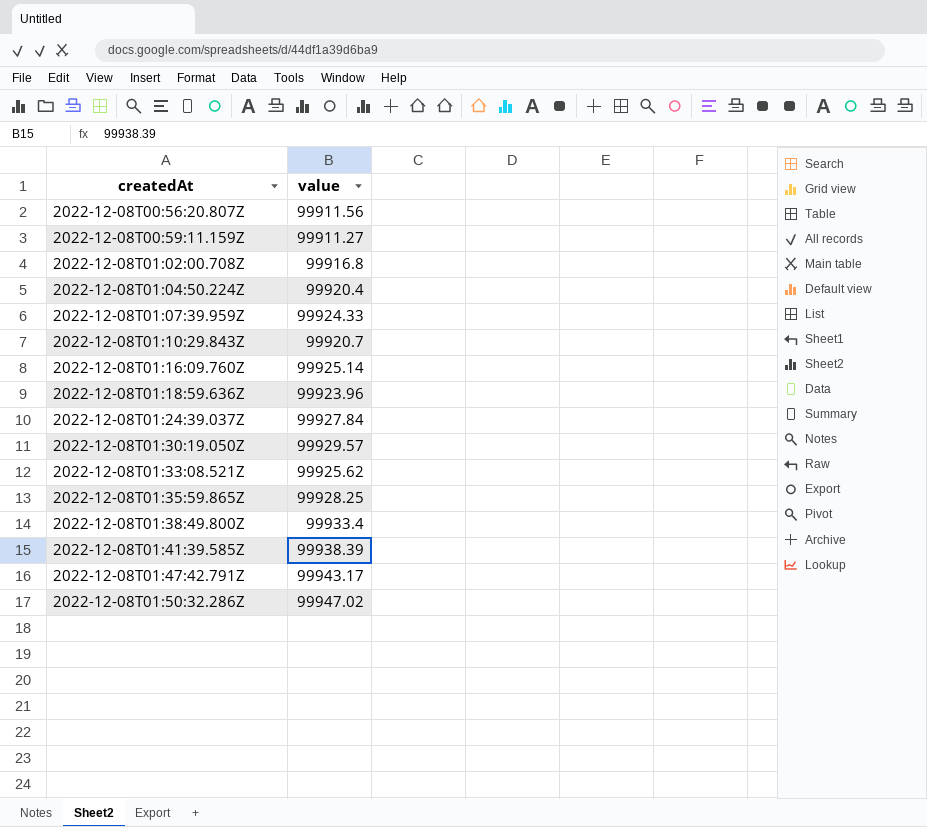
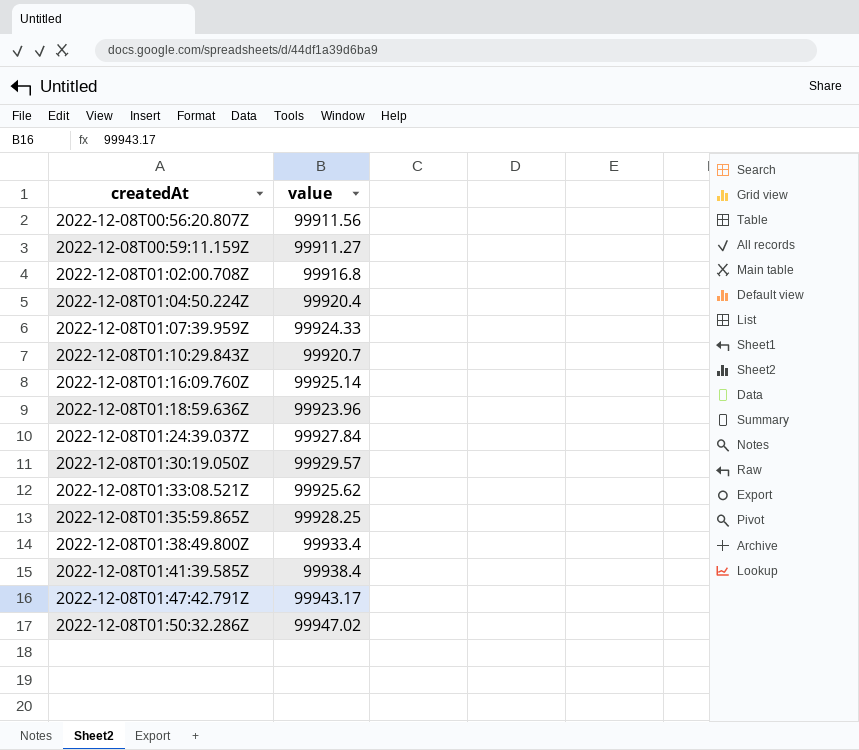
2022-12-08T01:41:39.585Z | value: 99938.39 -> 99938.4

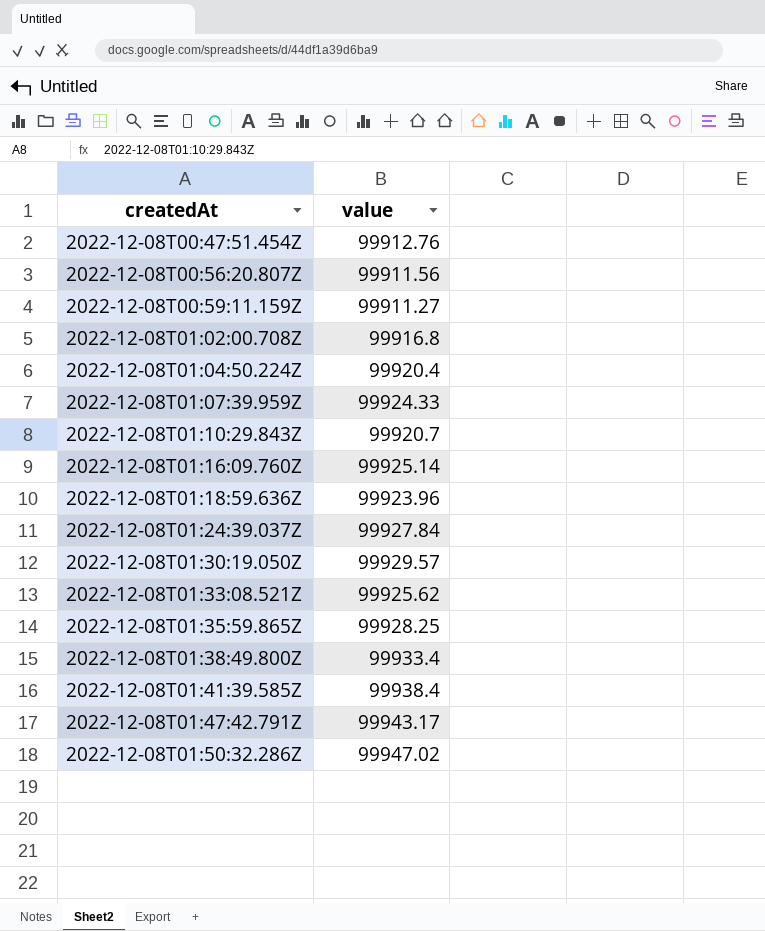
row 2022-12-08T00:47:51.454Z: none -> 99912.76

